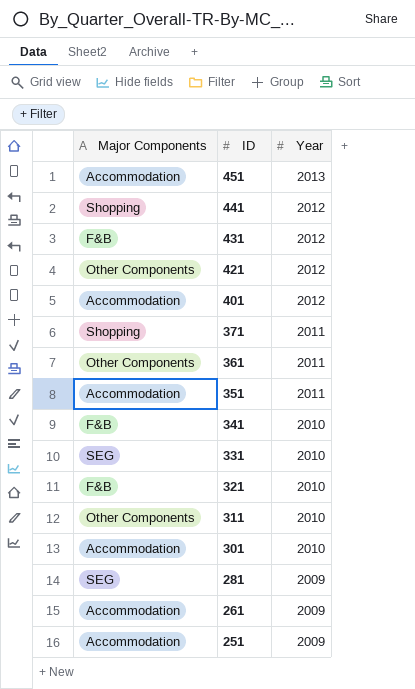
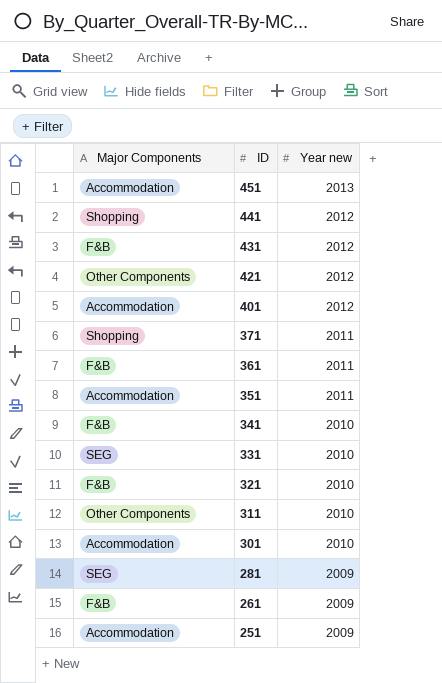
column name: Year -> Year new
361 | Major Components: Other Components -> F&B
261 | Major Components: Accommodation -> F&B

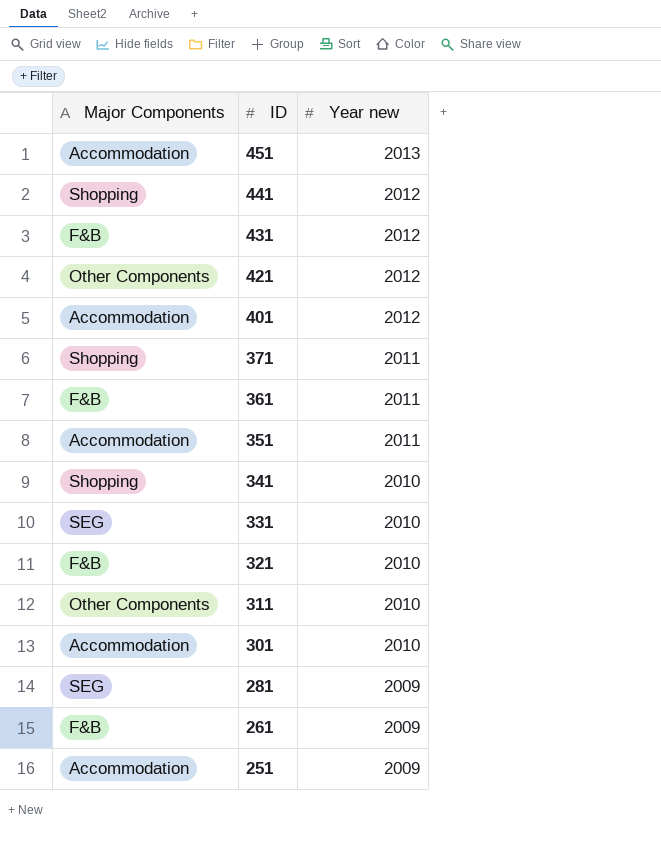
341 | Major Components: F&B -> Shopping

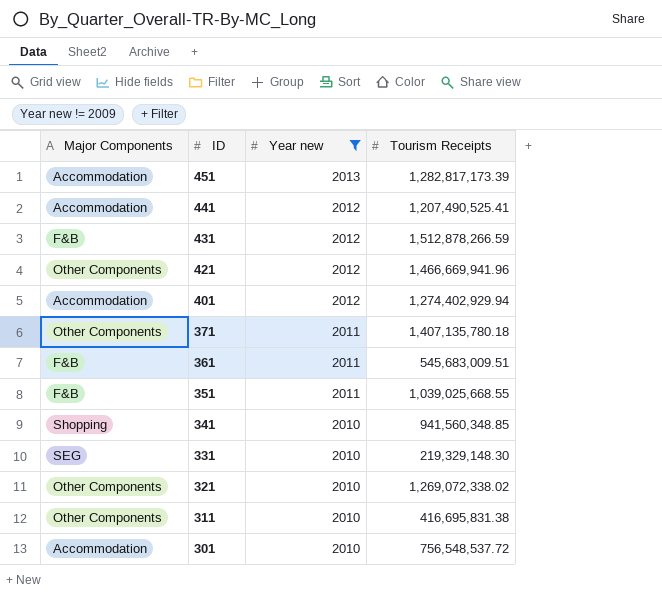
filter: none -> Year new != 2009
column Tourism Receipts | position: none -> 4
441 | Major Components: Shopping -> Accommodation
371 | Major Components: Shopping -> Other Components
351 | Major Components: Accommodation -> F&B
321 | Major Components: F&B -> Other Components

